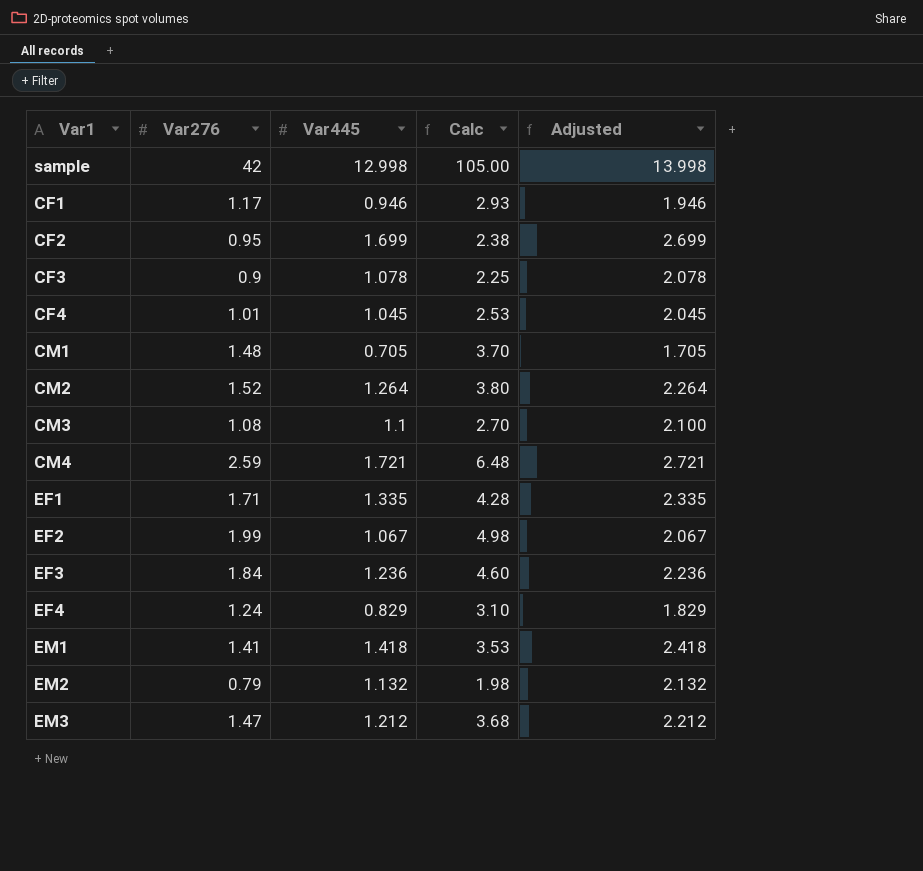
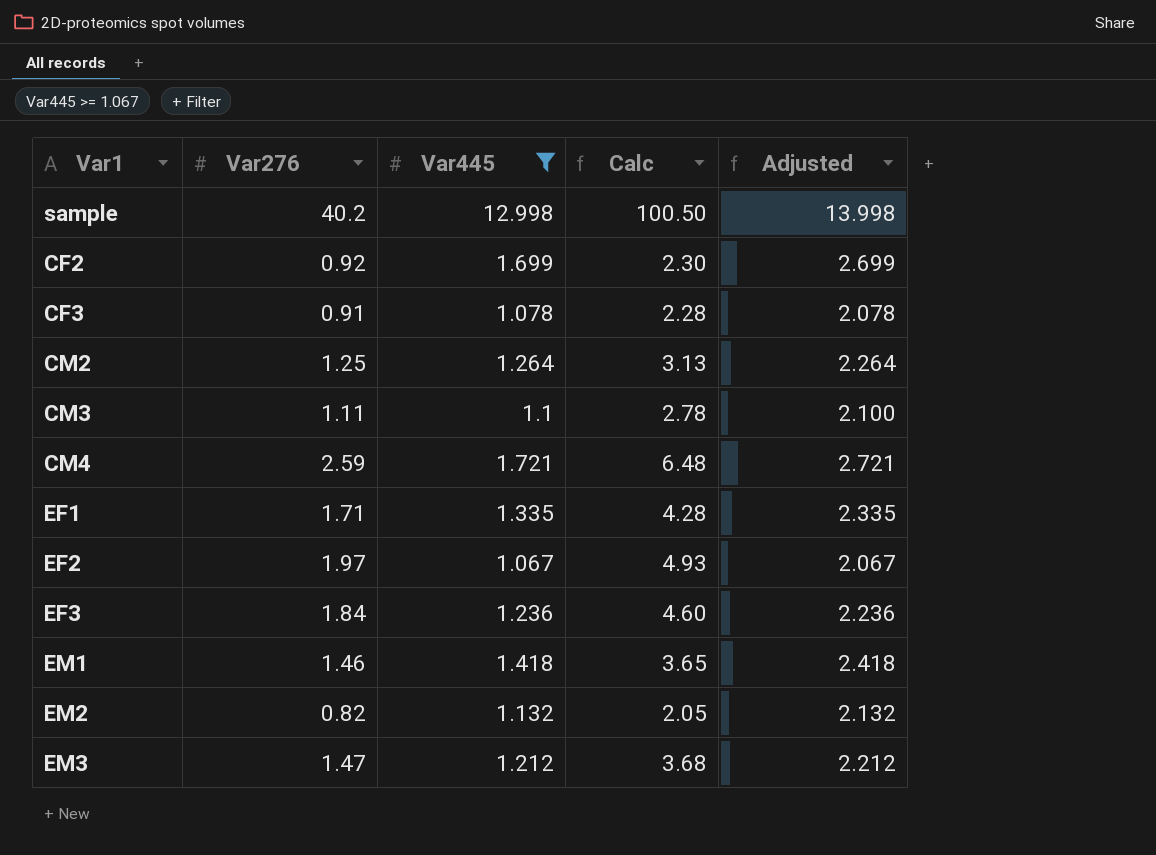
filter: none -> Var445 >= 1.067
sample | Var276: 42 -> 40.2
sample | Calc: 105.00 -> 100.50
CF2 | Var276: 0.95 -> 0.92
CF2 | Calc: 2.38 -> 2.30
CF3 | Var276: 0.9 -> 0.91
CF3 | Calc: 2.25 -> 2.28
CM2 | Var276: 1.52 -> 1.25
CM2 | Calc: 3.80 -> 3.13
CM3 | Var276: 1.08 -> 1.11
CM3 | Calc: 2.70 -> 2.78
EF2 | Var276: 1.99 -> 1.97
EF2 | Calc: 4.98 -> 4.93
EM1 | Var276: 1.41 -> 1.46
EM1 | Calc: 3.53 -> 3.65
EM2 | Var276: 0.79 -> 0.82
EM2 | Calc: 1.98 -> 2.05

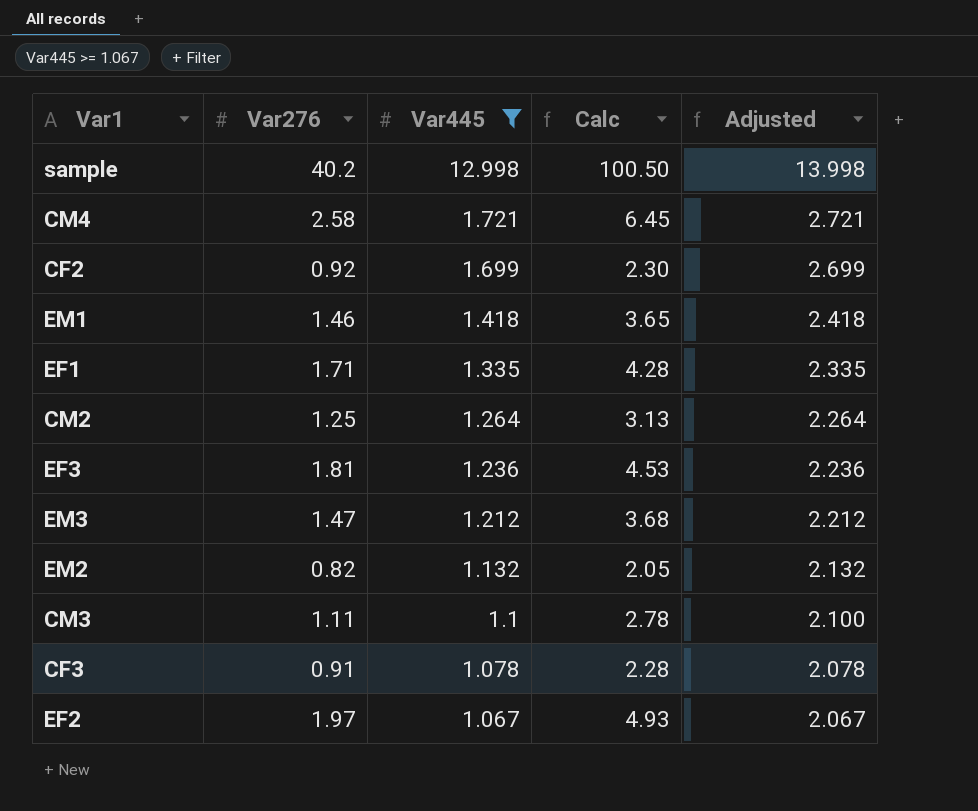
row order: none -> Var445 descending
CM4 | Var276: 2.59 -> 2.58
CM4 | Calc: 6.48 -> 6.45
EF3 | Var276: 1.84 -> 1.81
EF3 | Calc: 4.60 -> 4.53

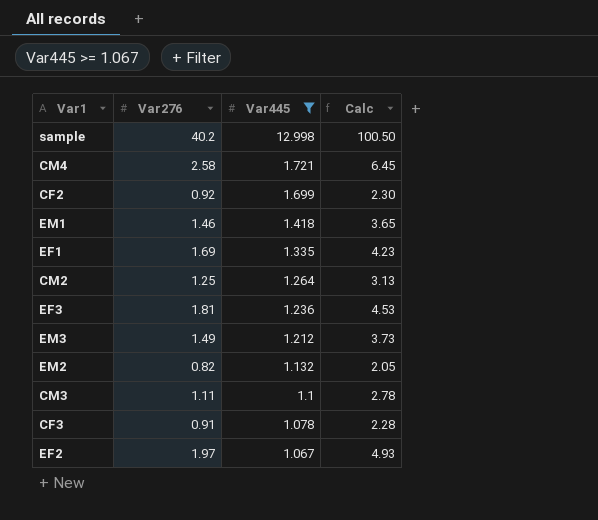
column Adjusted | formula: [Var445] + 1 -> none
EF1 | Var276: 1.71 -> 1.69
EF1 | Calc: 4.28 -> 4.23
EM3 | Var276: 1.47 -> 1.49
EM3 | Calc: 3.68 -> 3.73

